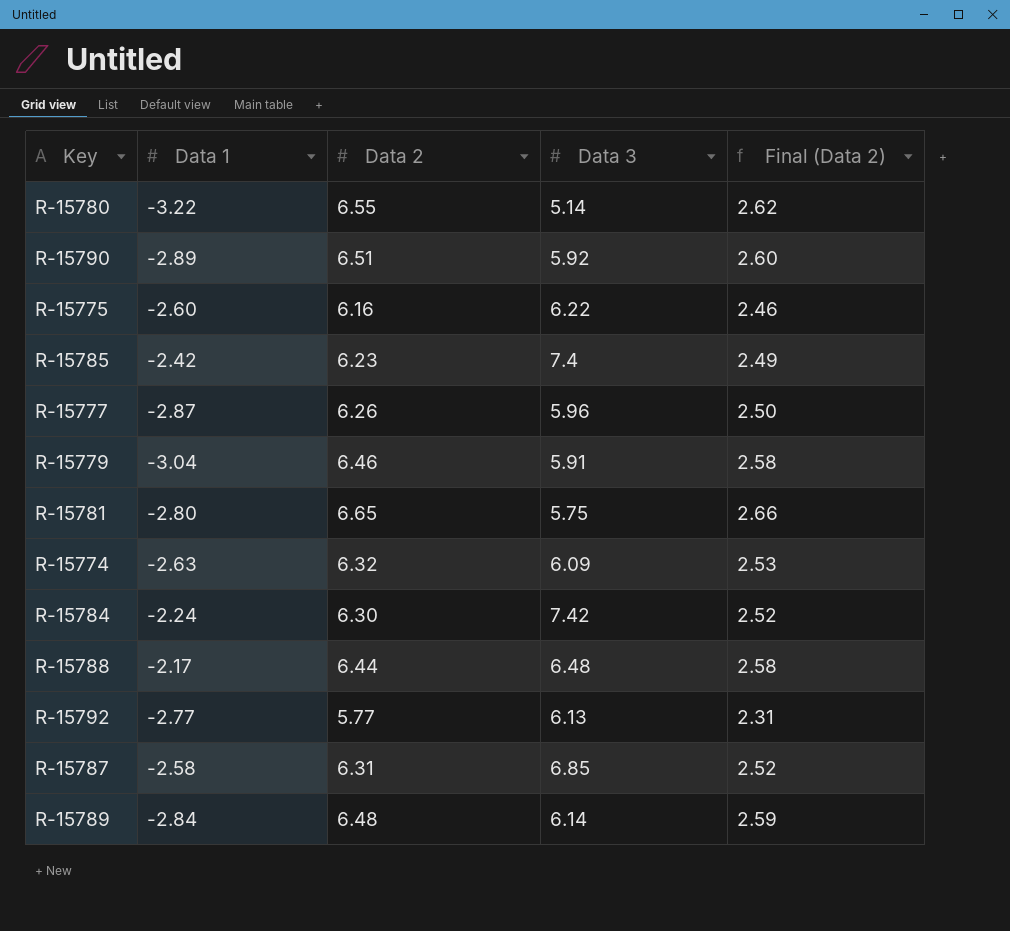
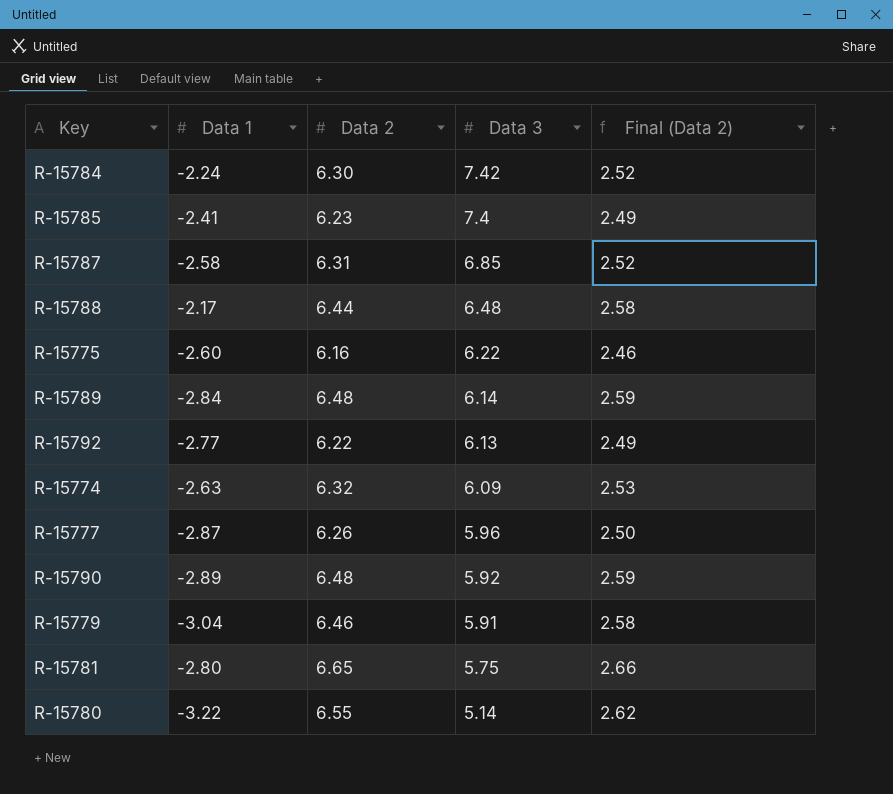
row order: none -> Data 3 descending
R-15785 | Data 1: -2.42 -> -2.41
R-15792 | Data 2: 5.77 -> 6.22
R-15792 | Final (Data 2): 2.31 -> 2.49
R-15790 | Data 2: 6.51 -> 6.48
R-15790 | Final (Data 2): 2.60 -> 2.59

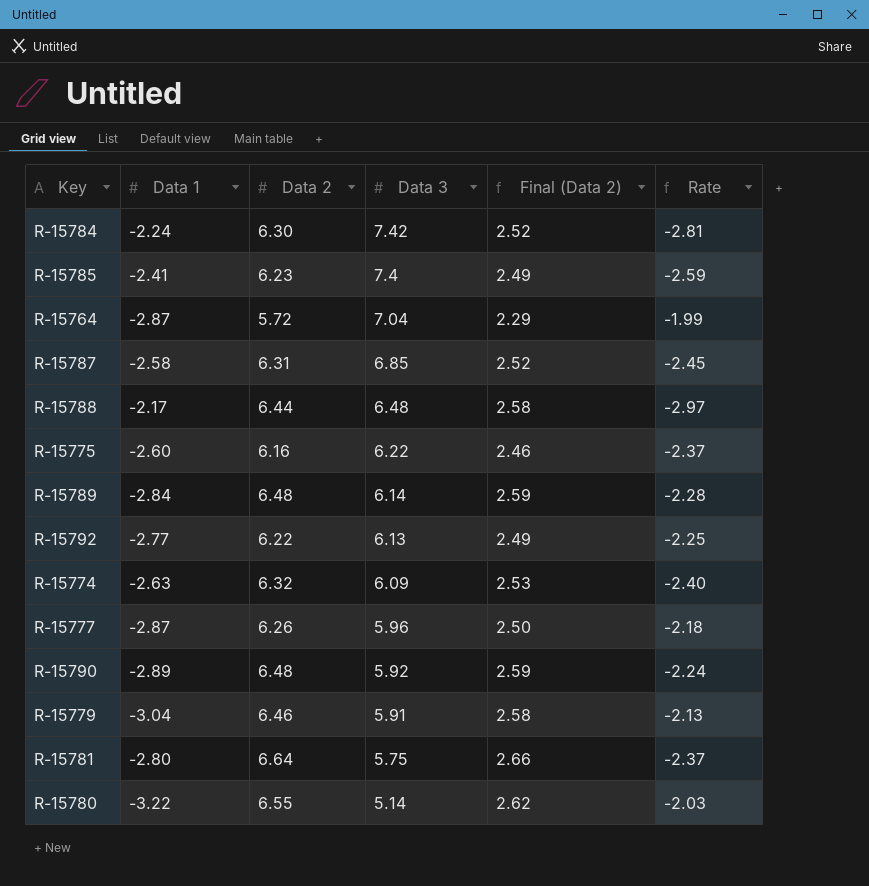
column Rate | formula: none -> [Data 2] / [Data 1]
row R-15764: none -> -2.87 | 5.72 | 7.04 | 2.29 | -1.99
R-15781 | Data 2: 6.65 -> 6.64

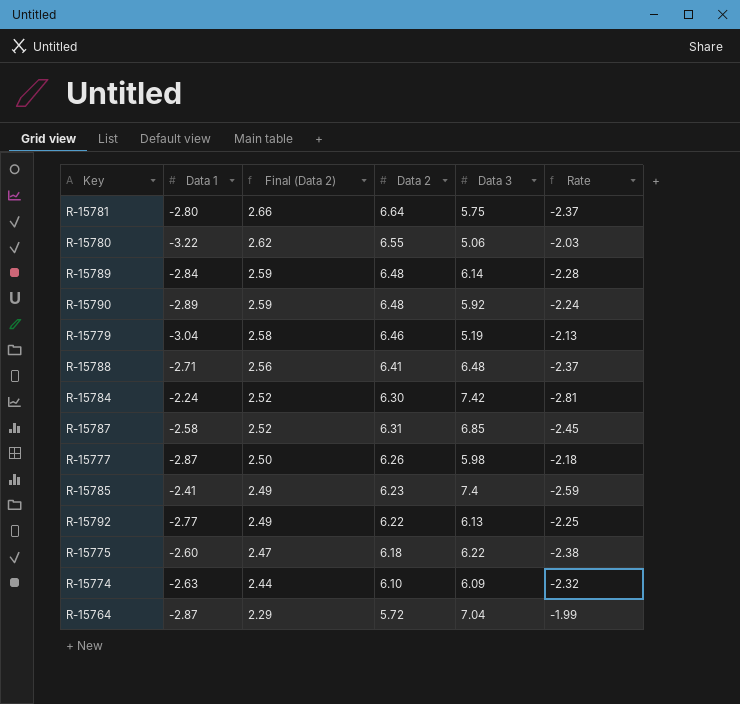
row order: Data 3 descending -> Final (Data 2) descending
column Final (Data 2) | position: 5 -> 3
R-15780 | Data 3: 5.14 -> 5.06
R-15779 | Data 3: 5.91 -> 5.19
R-15788 | Data 1: -2.17 -> -2.71
R-15788 | Final (Data 2): 2.58 -> 2.56
R-15788 | Data 2: 6.44 -> 6.41
R-15788 | Rate: -2.97 -> -2.37
R-15777 | Data 3: 5.96 -> 5.98
R-15775 | Final (Data 2): 2.46 -> 2.47
R-15775 | Data 2: 6.16 -> 6.18
R-15775 | Rate: -2.37 -> -2.38
R-15774 | Final (Data 2): 2.53 -> 2.44
R-15774 | Data 2: 6.32 -> 6.10
R-15774 | Rate: -2.40 -> -2.32

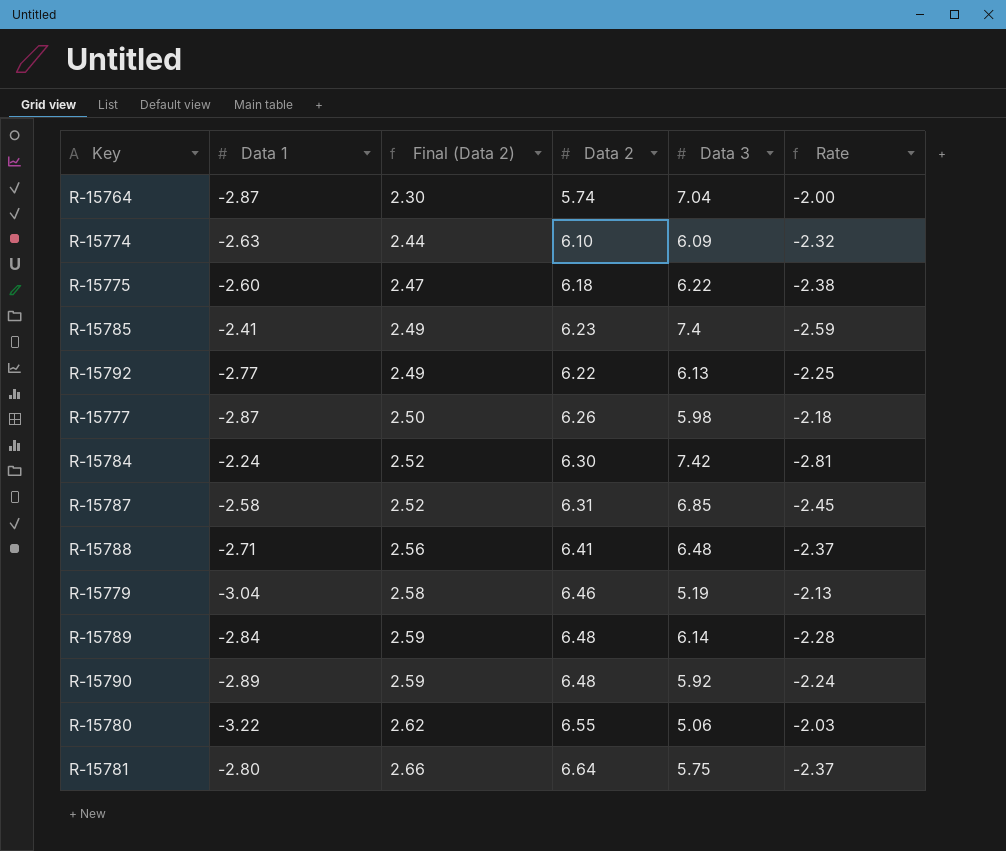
row order: Final (Data 2) descending -> Final (Data 2) ascending
R-15764 | Final (Data 2): 2.29 -> 2.30
R-15764 | Data 2: 5.72 -> 5.74
R-15764 | Rate: -1.99 -> -2.00

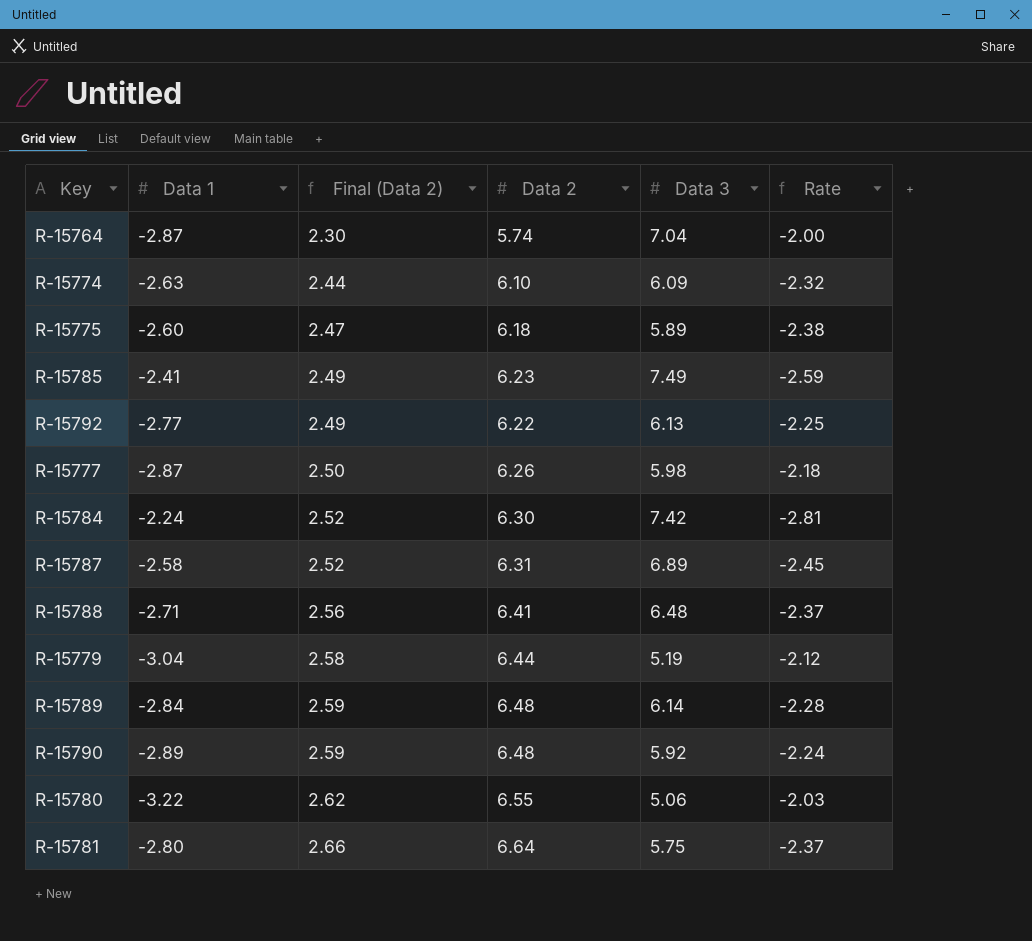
R-15775 | Data 3: 6.22 -> 5.89
R-15785 | Data 3: 7.4 -> 7.49
R-15787 | Data 3: 6.85 -> 6.89
R-15779 | Data 2: 6.46 -> 6.44
R-15779 | Rate: -2.13 -> -2.12

